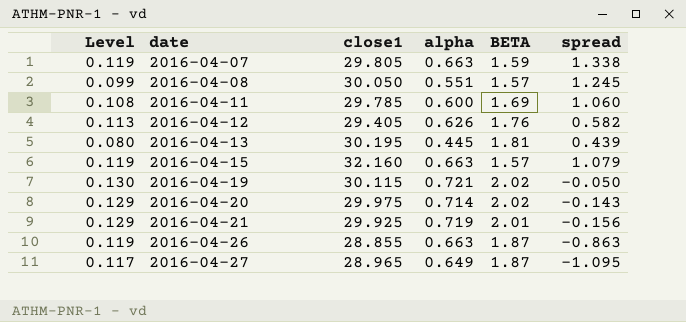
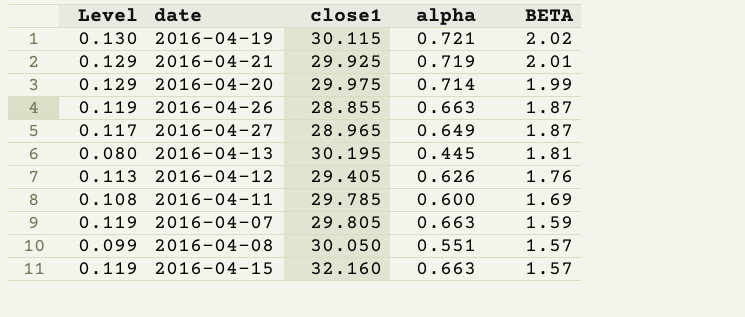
row order: date ascending -> BETA descending
column spread | position: 6 -> none
2016-04-20 | BETA: 2.02 -> 1.99

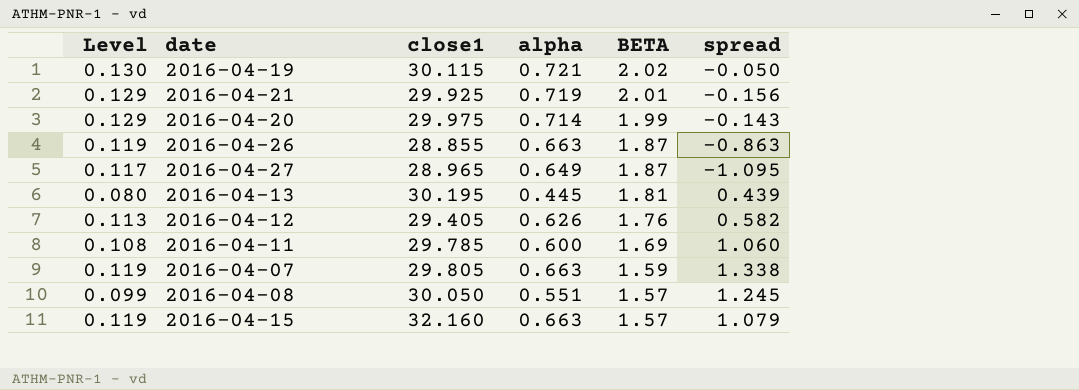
column spread | position: none -> 6

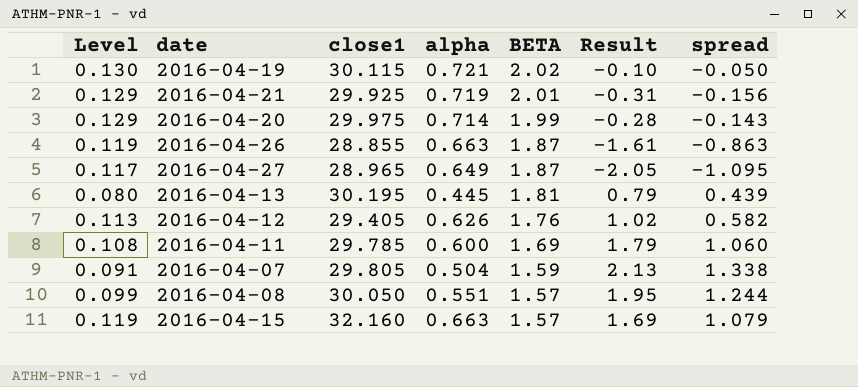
column Result | formula: none -> [BETA] * [spread]
2016-04-07 | Level: 0.119 -> 0.091
2016-04-07 | alpha: 0.663 -> 0.504
2016-04-08 | spread: 1.245 -> 1.244

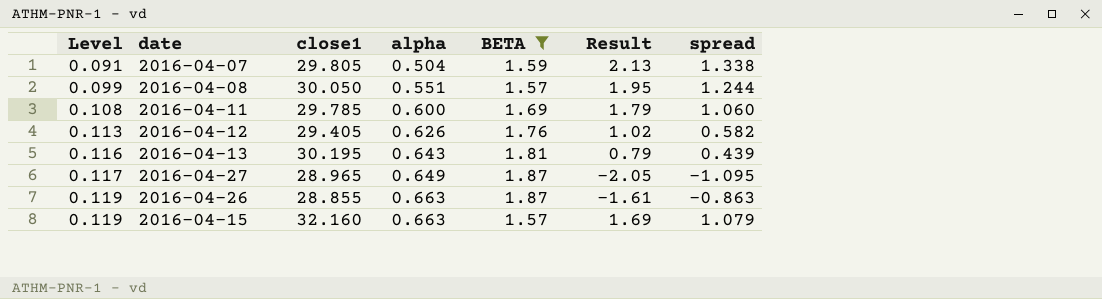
filter: none -> BETA <= 1.87
row order: BETA descending -> Level ascending
2016-04-13 | Level: 0.080 -> 0.116
2016-04-13 | alpha: 0.445 -> 0.643

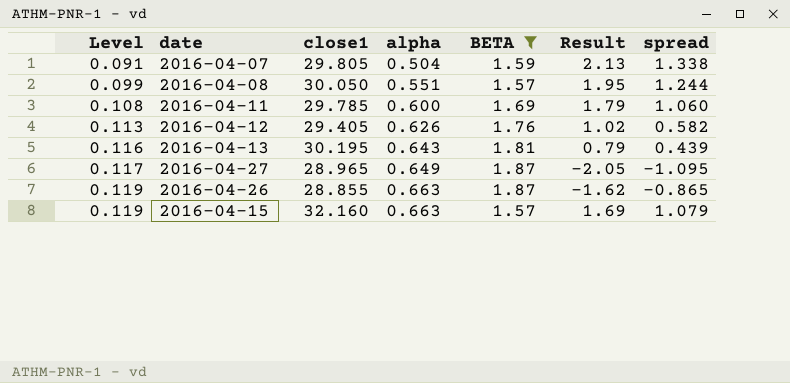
2016-04-26 | Result: -1.61 -> -1.62
2016-04-26 | spread: -0.863 -> -0.865

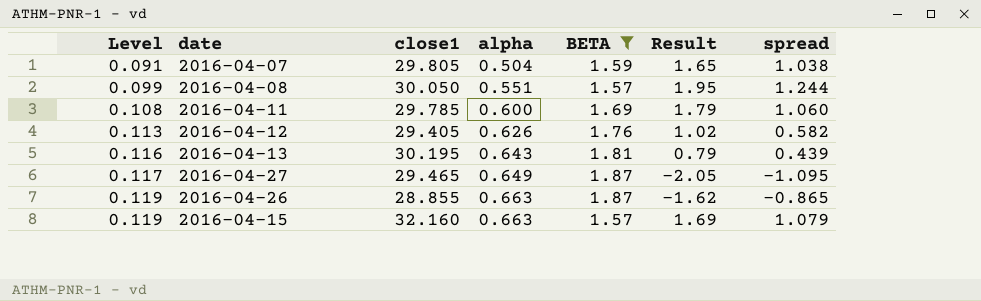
2016-04-07 | Result: 2.13 -> 1.65
2016-04-07 | spread: 1.338 -> 1.038
2016-04-27 | close1: 28.965 -> 29.465

